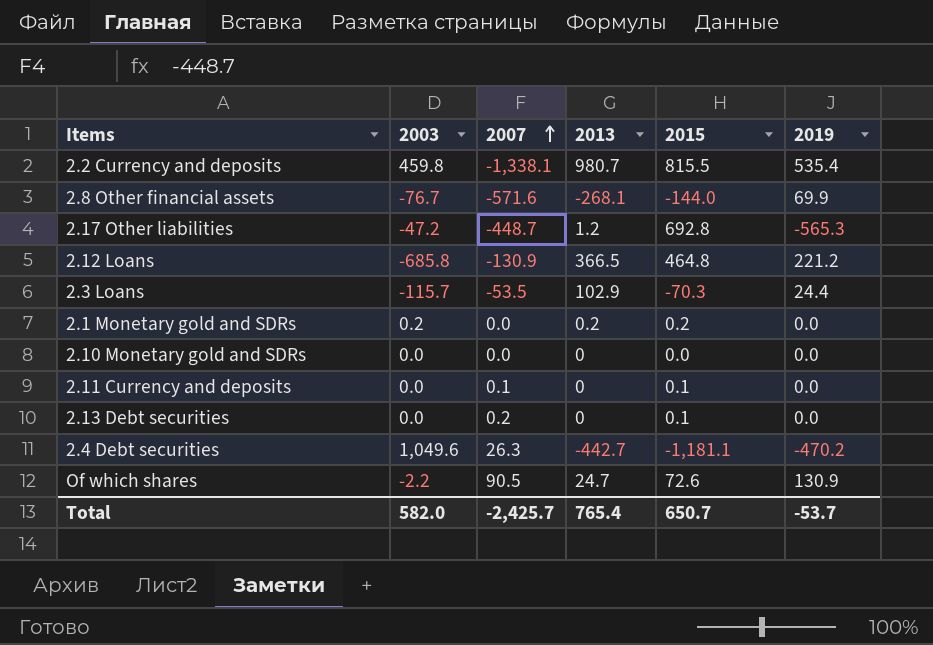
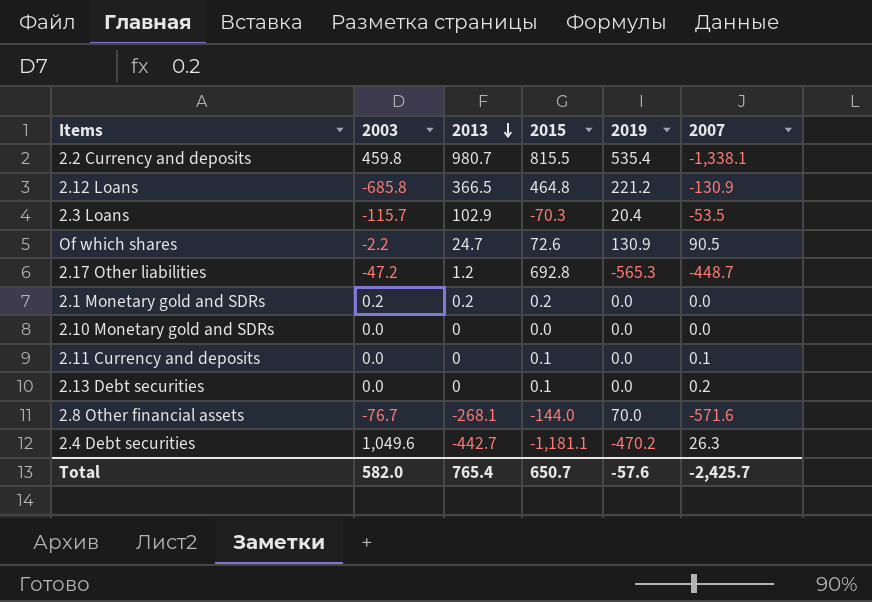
row order: 2007 ascending -> 2013 descending
column 2007 | position: 3 -> 6
2.3 Loans | 2019: 24.4 -> 20.4
2.8 Other financial assets | 2019: 69.9 -> 70.0
Total | 2019: -53.7 -> -57.6

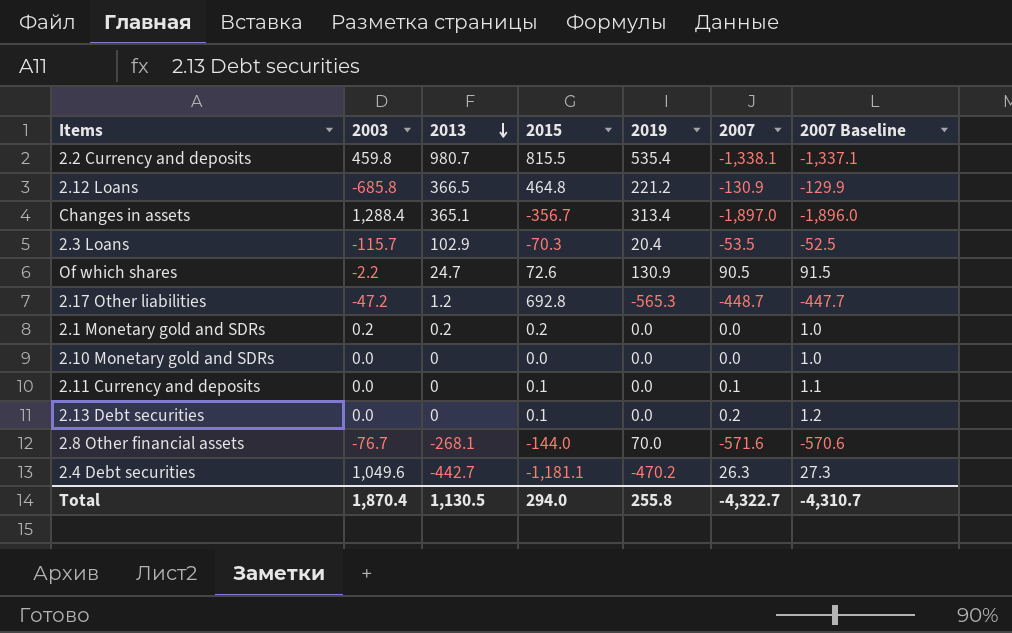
column 2007 Baseline | formula: none -> [2007] + 1
row Changes in assets: none -> 1,288.4 | 365.1 | -356.7 | 313.4 | -1,897.0 | -1,896.0
Total | 2003: 582.0 -> 1,870.4
Total | 2013: 765.4 -> 1,130.5
Total | 2015: 650.7 -> 294.0
Total | 2019: -57.6 -> 255.8
Total | 2007: -2,425.7 -> -4,322.7

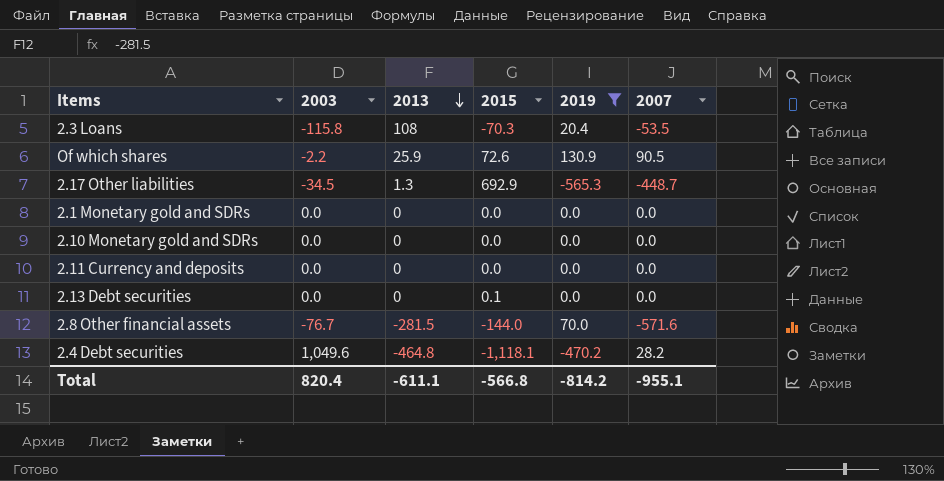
filter: none -> 2019 <= 130.9
column 2007 Baseline | formula: [2007] + 1 -> none
2.3 Loans | 2003: -115.7 -> -115.8
2.3 Loans | 2013: 102.9 -> 108
Of which shares | 2013: 24.7 -> 25.9
2.17 Other liabilities | 2003: -47.2 -> -34.5
2.17 Other liabilities | 2013: 1.2 -> 1.3
2.17 Other liabilities | 2015: 692.8 -> 692.9
2.1 Monetary gold and SDRs | 2003: 0.2 -> 0.0
2.1 Monetary gold and SDRs | 2013: 0.2 -> 0
2.1 Monetary gold and SDRs | 2015: 0.2 -> 0.0
2.11 Currency and deposits | 2015: 0.1 -> 0.0
2.11 Currency and deposits | 2007: 0.1 -> 0.0
2.13 Debt securities | 2007: 0.2 -> 0.0
2.8 Other financial assets | 2013: -268.1 -> -281.5
2.4 Debt securities | 2013: -442.7 -> -464.8
2.4 Debt securities | 2015: -1,181.1 -> -1,118.1
2.4 Debt securities | 2007: 26.3 -> 28.2
Total | 2003: 1,870.4 -> 820.4
Total | 2013: 1,130.5 -> -611.1
Total | 2015: 294.0 -> -566.8
Total | 2019: 255.8 -> -814.2
Total | 2007: -4,322.7 -> -955.1

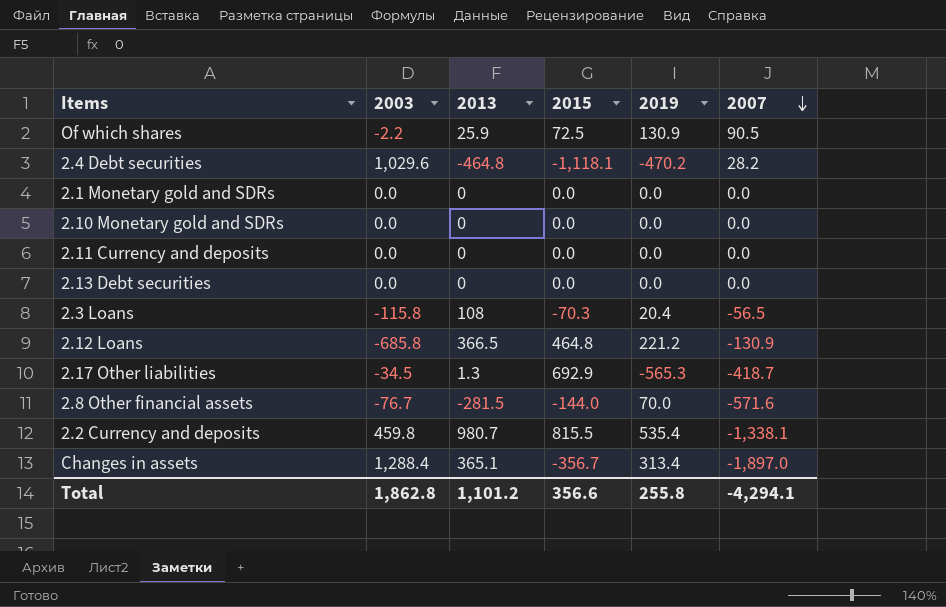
filter: 2019 <= 130.9 -> none
row order: 2013 descending -> 2007 descending
Of which shares | 2015: 72.6 -> 72.5
2.4 Debt securities | 2003: 1,049.6 -> 1,029.6
2.13 Debt securities | 2015: 0.1 -> 0.0
2.3 Loans | 2007: -53.5 -> -56.5
2.17 Other liabilities | 2007: -448.7 -> -418.7
Total | 2003: 820.4 -> 1,862.8
Total | 2013: -611.1 -> 1,101.2
Total | 2015: -566.8 -> 356.6
Total | 2019: -814.2 -> 255.8
Total | 2007: -955.1 -> -4,294.1

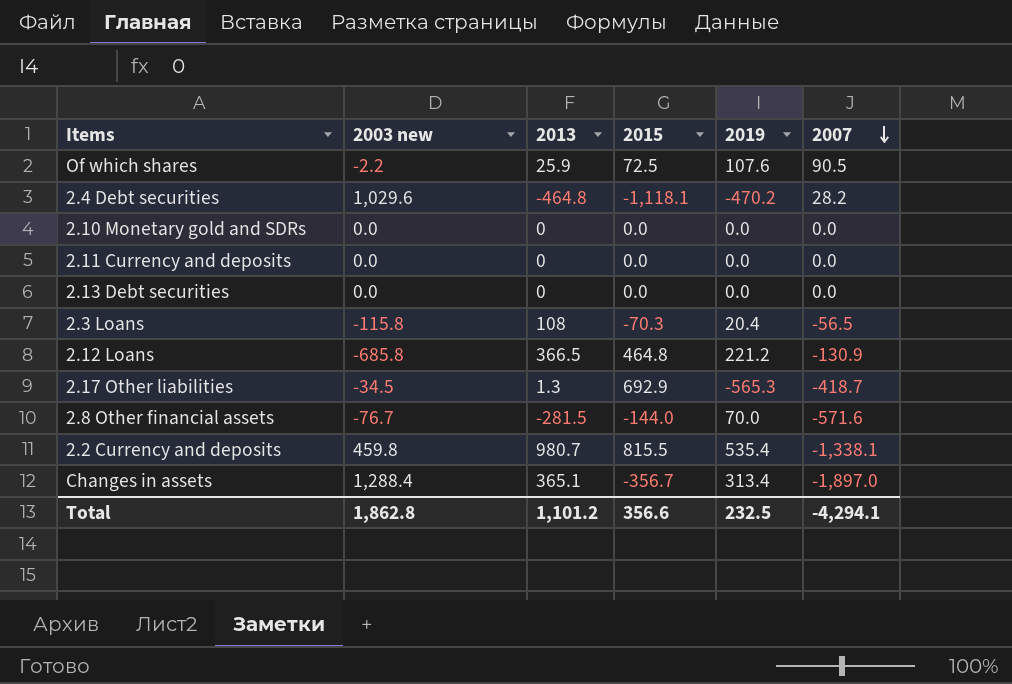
column name: 2003 -> 2003 new
row 2.1 Monetary gold and SDRs: 0.0 | 0 | 0.0 | 0.0 | 0.0 -> none
Of which shares | 2019: 130.9 -> 107.6
Total | 2019: 255.8 -> 232.5

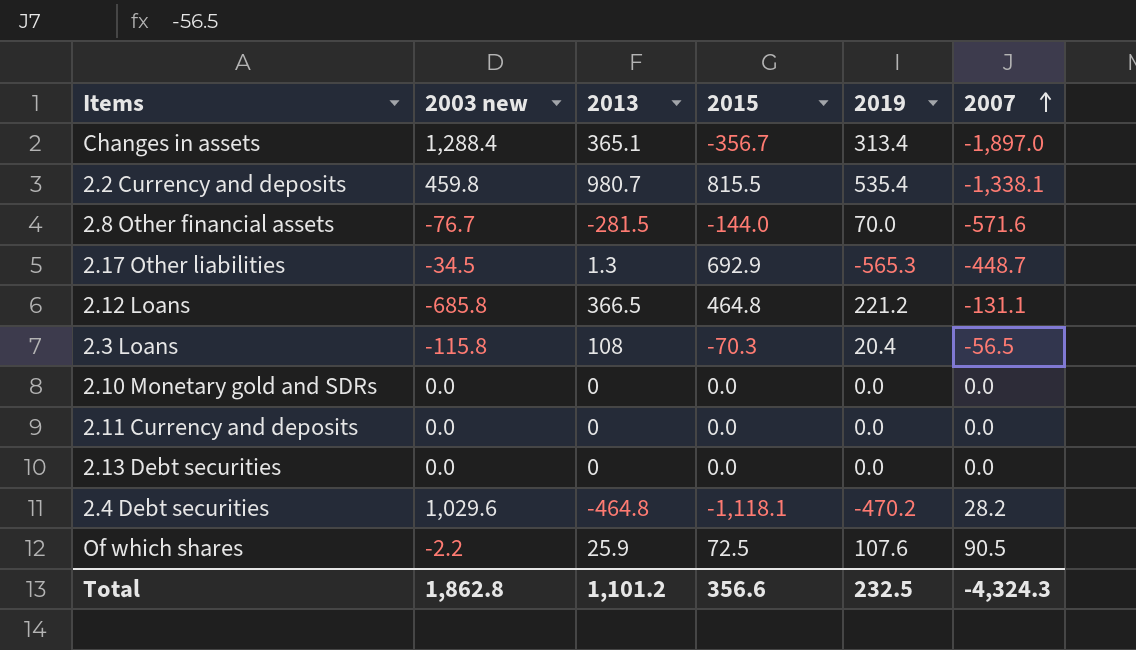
row order: 2007 descending -> 2007 ascending
2.17 Other liabilities | 2007: -418.7 -> -448.7
2.12 Loans | 2007: -130.9 -> -131.1
Total | 2007: -4,294.1 -> -4,324.3

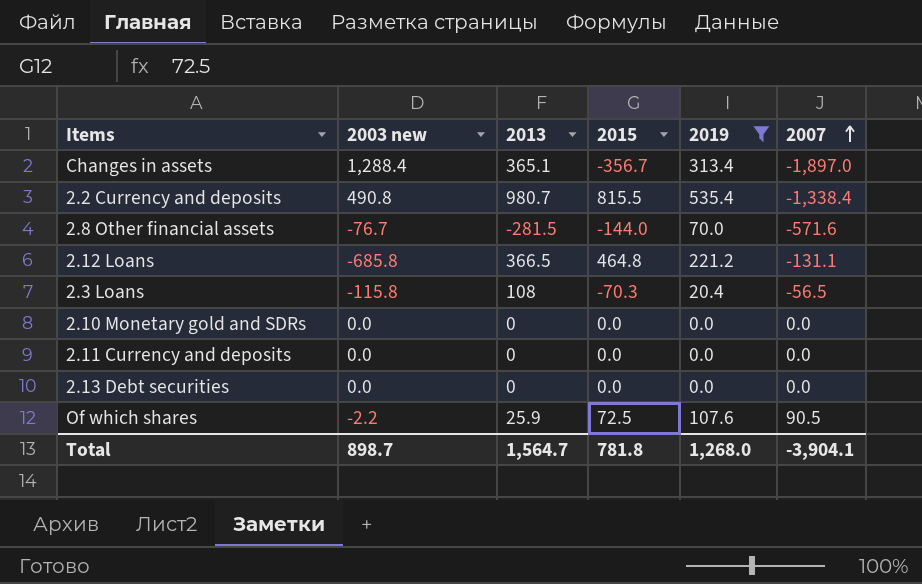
filter: none -> 2019 >= 0.0
2.2 Currency and deposits | 2003 new: 459.8 -> 490.8
2.2 Currency and deposits | 2007: -1,338.1 -> -1,338.4
Total | 2003 new: 1,862.8 -> 898.7
Total | 2013: 1,101.2 -> 1,564.7
Total | 2015: 356.6 -> 781.8
Total | 2019: 232.5 -> 1,268.0
Total | 2007: -4,324.3 -> -3,904.1

